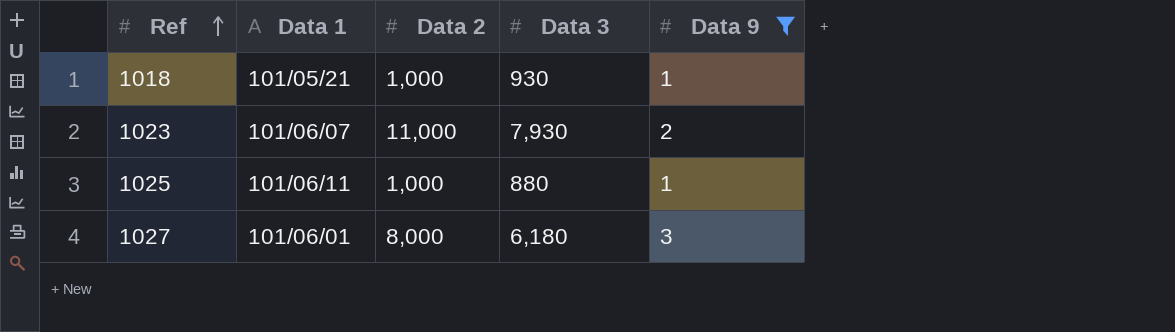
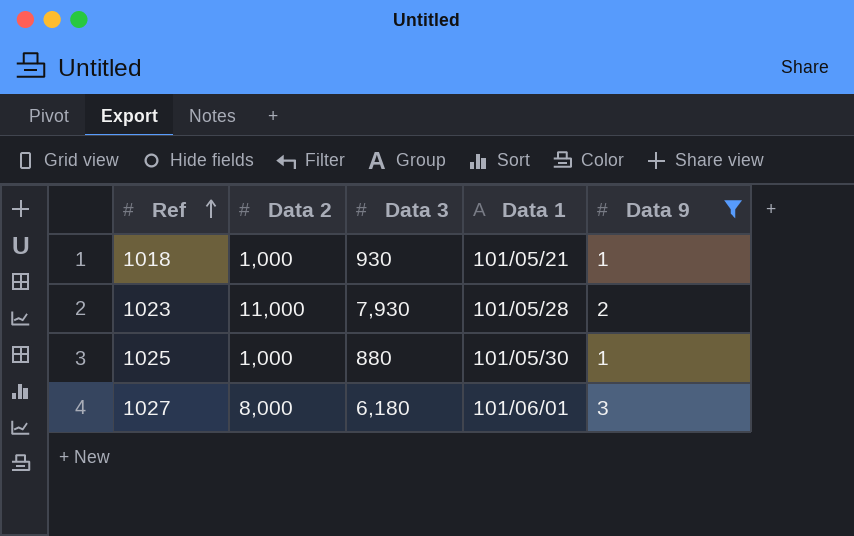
column Data 1 | position: 2 -> 4
1023 | Data 1: 101/06/07 -> 101/05/28
1025 | Data 1: 101/06/11 -> 101/05/30

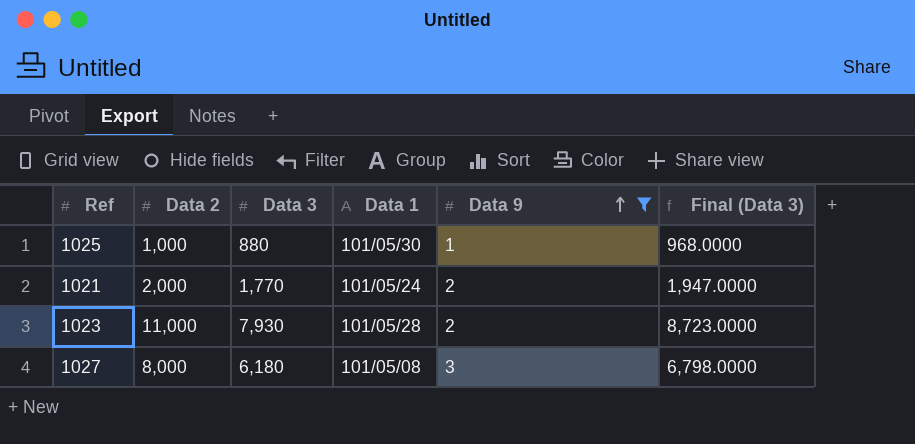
row order: Ref ascending -> Data 9 ascending
column Final (Data 3) | formula: none -> [Data 3] * 1.1
row 1018: 1,000 | 930 | 101/05/21 | 1 -> none
row 1021: none -> 2,000 | 1,770 | 101/05/24 | 2 | 1,947.0000
1027 | Data 1: 101/06/01 -> 101/05/08

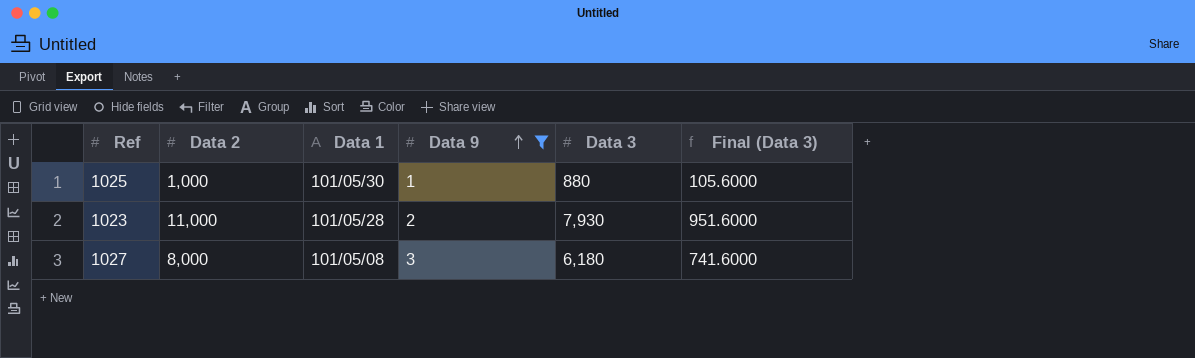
column Data 3 | position: 3 -> 5
column Final (Data 3) | formula: [Data 3] * 1.1 -> [Data 3] * 0.12
row 1021: 2,000 | 1,770 | 101/05/24 | 2 | 1,947.0000 -> none

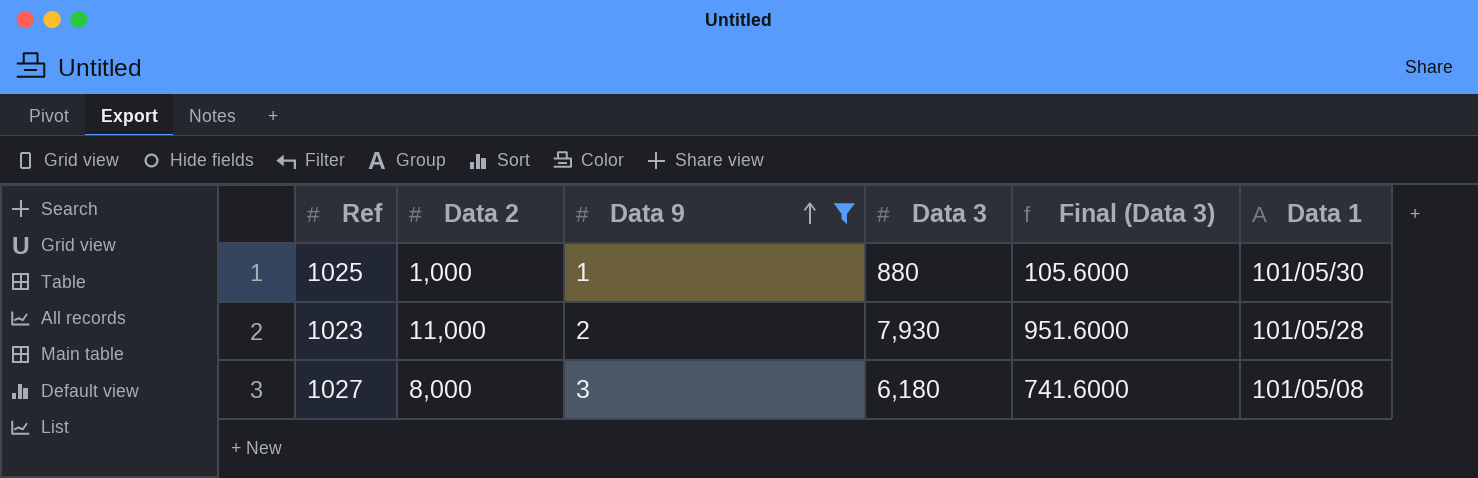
column Data 1 | position: 3 -> 6

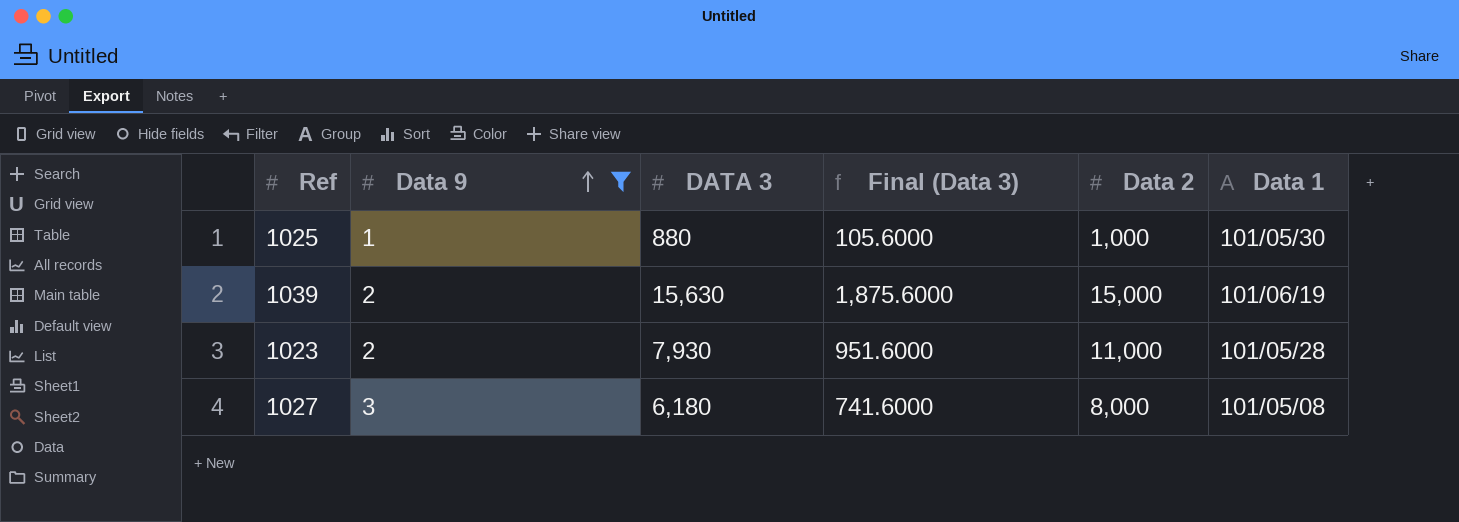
column name: Data 3 -> DATA 3
column Data 2 | position: 2 -> 5
row 1039: none -> 2 | 15,630 | 1,875.6000 | 15,000 | 101/06/19

